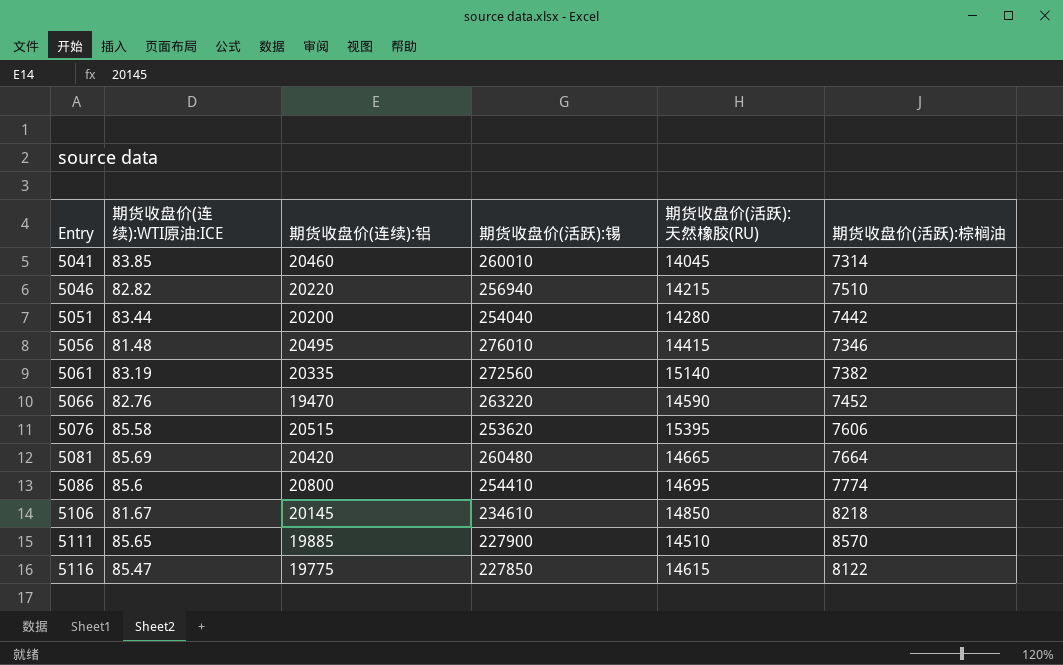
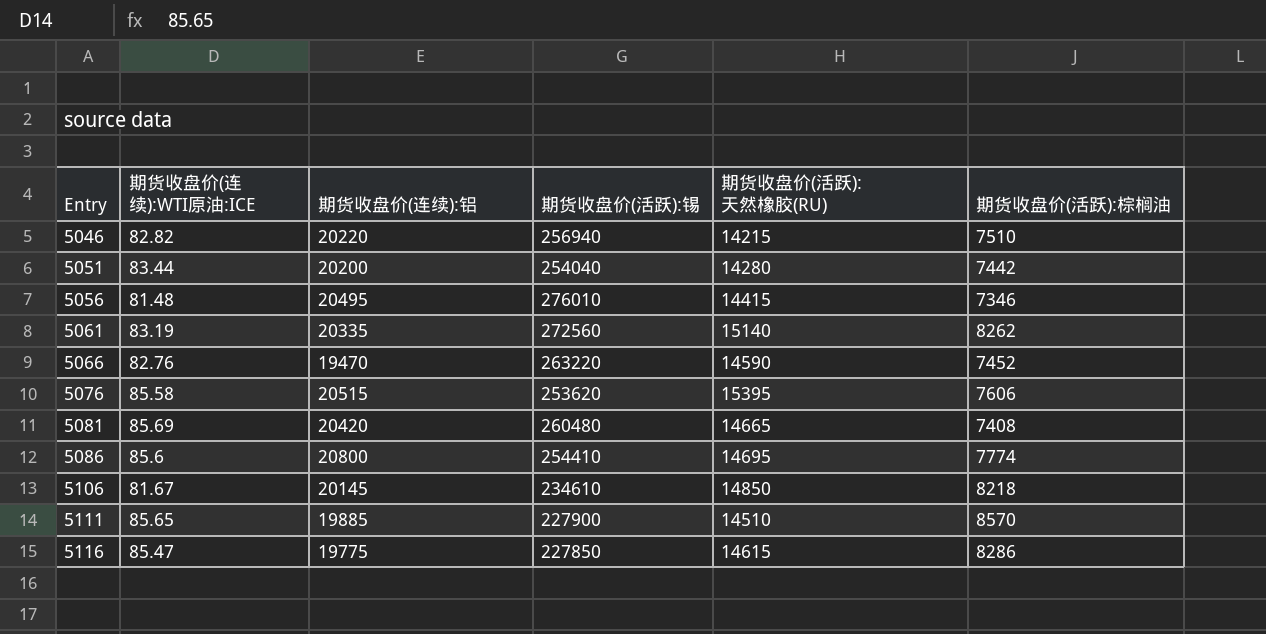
row 5041: 83.85 | 20460 | 260010 | 14045 | 7314 -> none
5061 | 期货收盘价(活跃):棕榈油: 7382 -> 8262
5081 | 期货收盘价(活跃):棕榈油: 7664 -> 7408
5116 | 期货收盘价(活跃):棕榈油: 8122 -> 8286

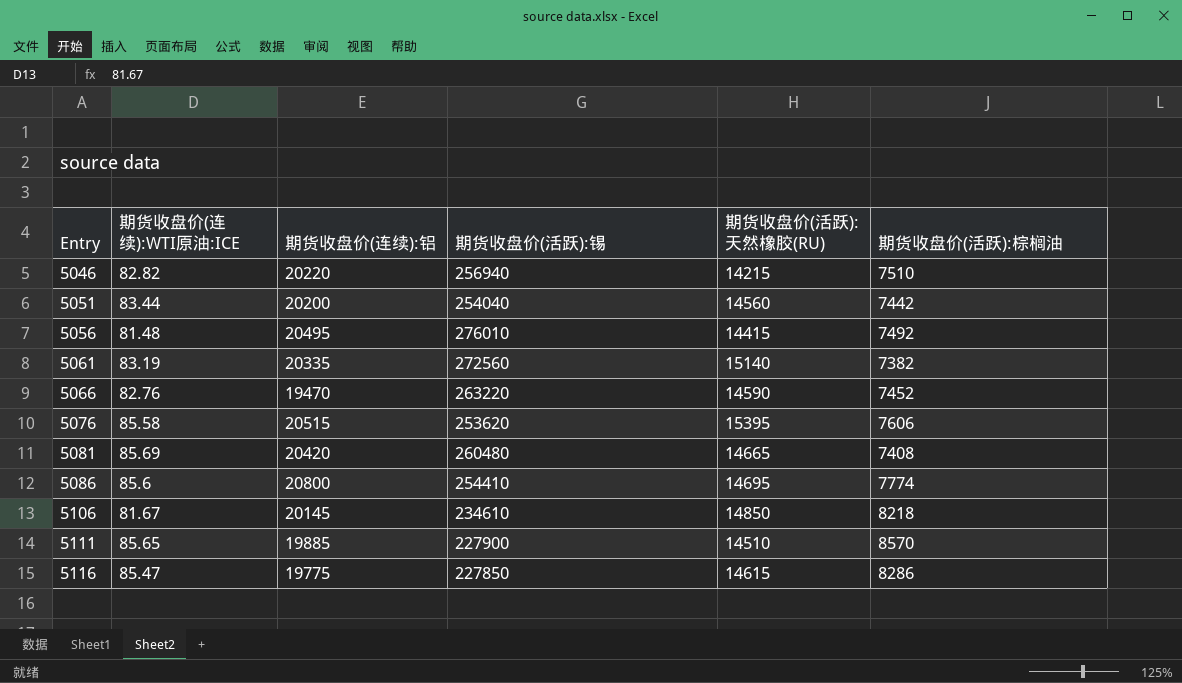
5051 | 期货收盘价(活跃):天然橡胶(RU): 14280 -> 14560
5056 | 期货收盘价(活跃):棕榈油: 7346 -> 7492
5061 | 期货收盘价(活跃):棕榈油: 8262 -> 7382

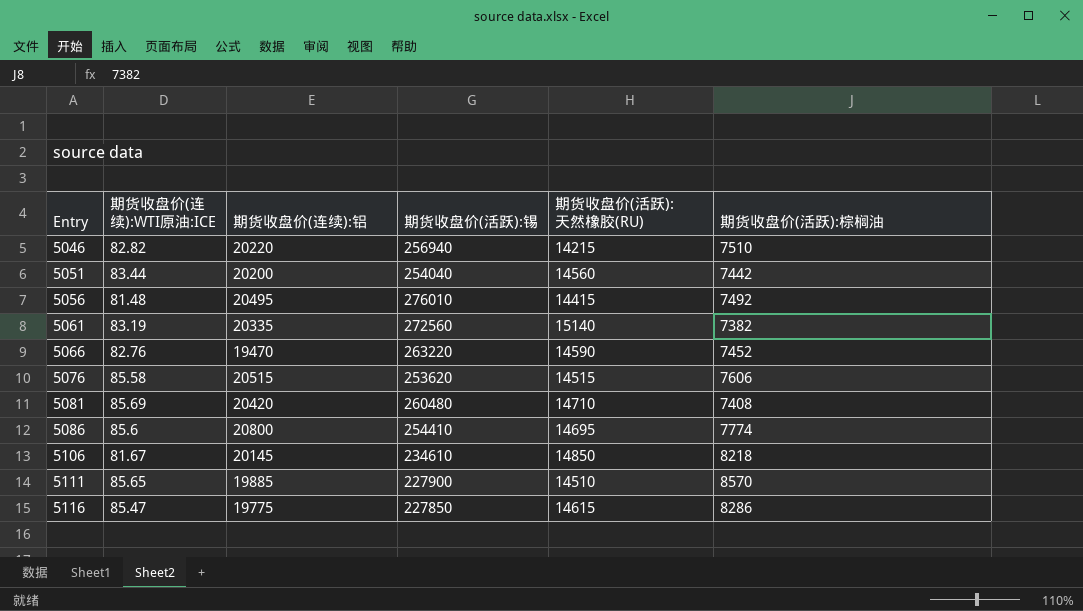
5076 | 期货收盘价(活跃):天然橡胶(RU): 15395 -> 14515
5081 | 期货收盘价(活跃):天然橡胶(RU): 14665 -> 14710

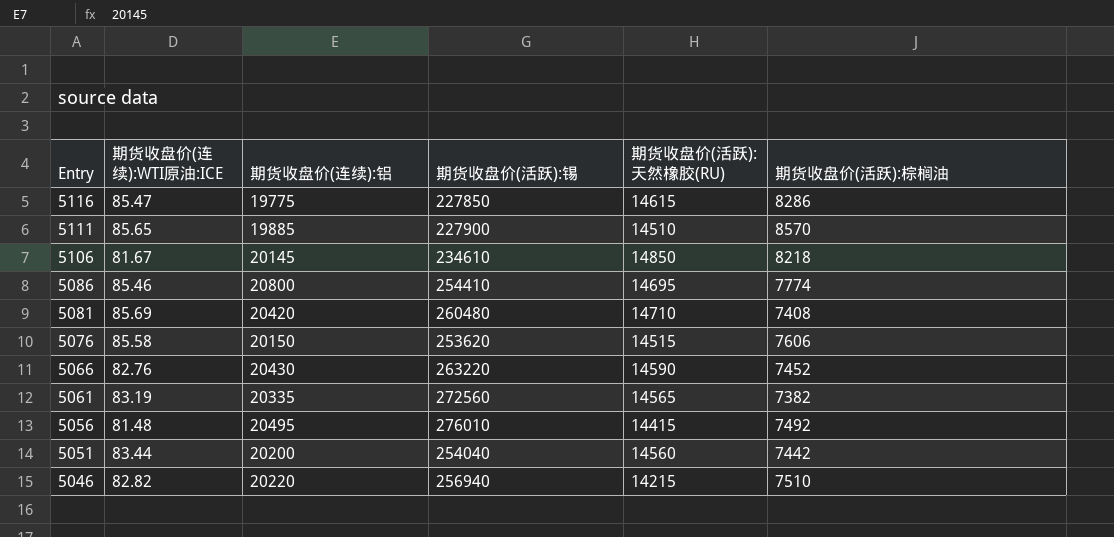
row order: Entry ascending -> Entry descending
5086 | 期货收盘价(连续):WTI原油:ICE: 85.6 -> 85.46
5076 | 期货收盘价(连续):铝: 20515 -> 20150
5066 | 期货收盘价(连续):铝: 19470 -> 20430
5061 | 期货收盘价(活跃):天然橡胶(RU): 15140 -> 14565

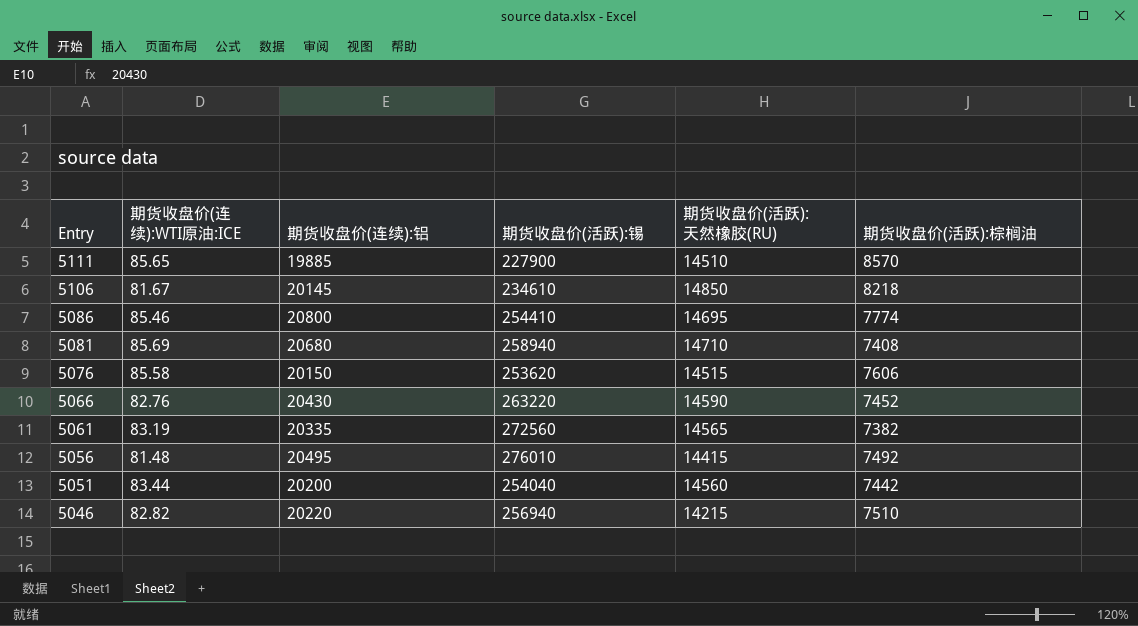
row 5116: 85.47 | 19775 | 227850 | 14615 | 8286 -> none
5081 | 期货收盘价(连续):铝: 20420 -> 20680
5081 | 期货收盘价(活跃):锡: 260480 -> 258940

